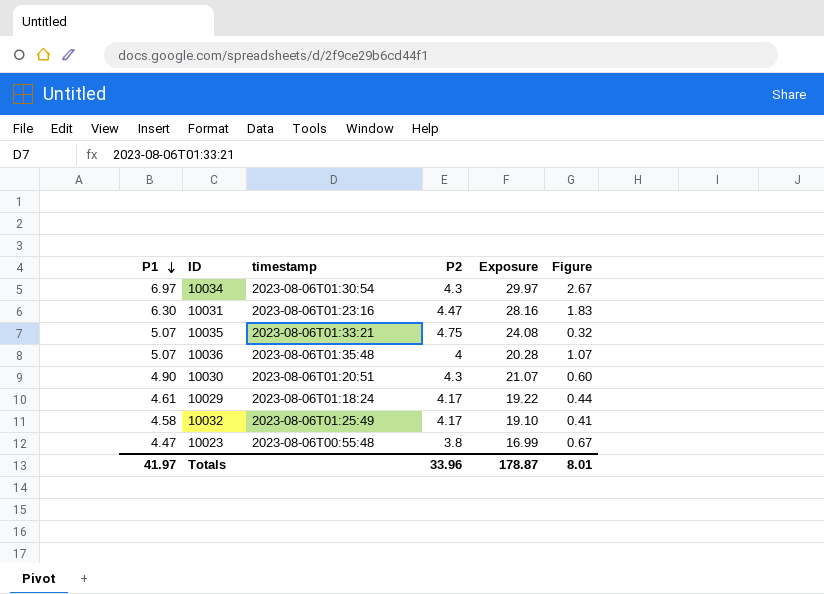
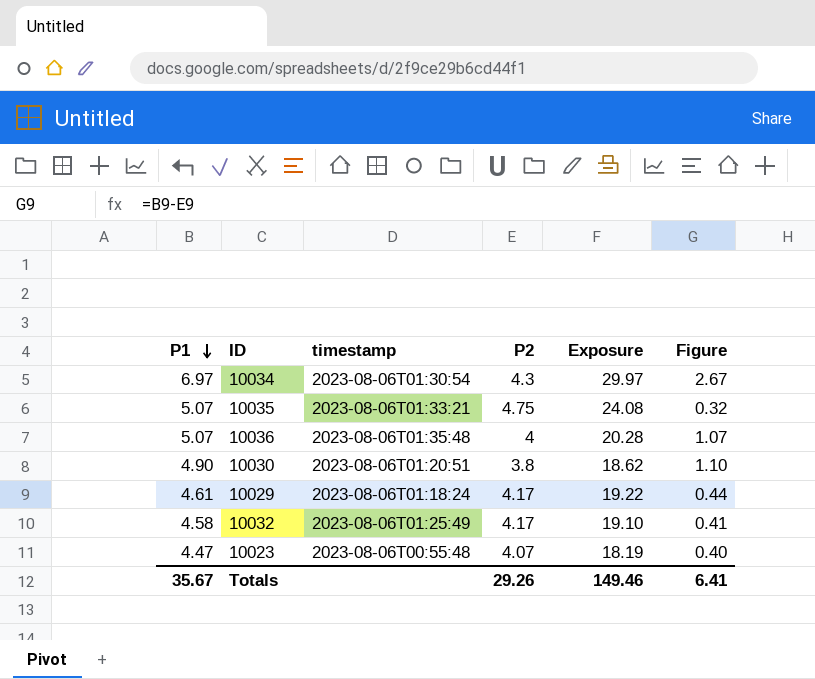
row 10031: 6.30 | 2023-08-06T01:23:16 | 4.47 | 28.16 | 1.83 -> none
10030 | P2: 4.3 -> 3.8
10030 | Exposure: 21.07 -> 18.62
10030 | Figure: 0.60 -> 1.10
10023 | P2: 3.8 -> 4.07
10023 | Exposure: 16.99 -> 18.19
10023 | Figure: 0.67 -> 0.40
Totals | P1: 41.97 -> 35.67
Totals | P2: 33.96 -> 29.26
Totals | Exposure: 178.87 -> 149.46
Totals | Figure: 8.01 -> 6.41

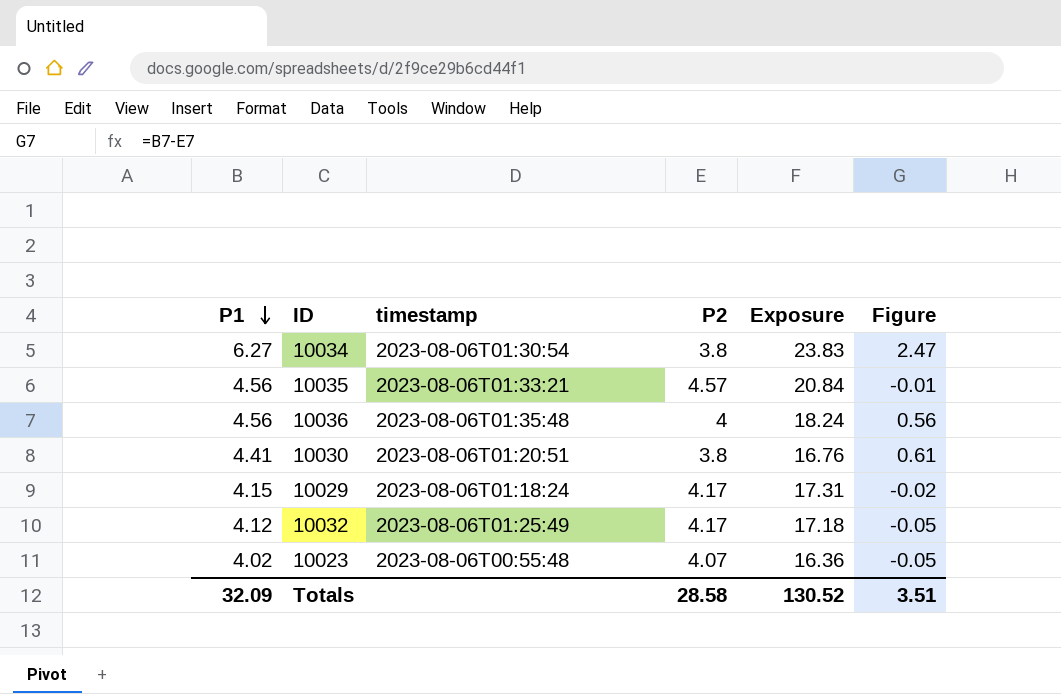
10034 | P1: 6.97 -> 6.27
10034 | P2: 4.3 -> 3.8
10034 | Exposure: 29.97 -> 23.83
10034 | Figure: 2.67 -> 2.47
10035 | P1: 5.07 -> 4.56
10035 | P2: 4.75 -> 4.57
10035 | Exposure: 24.08 -> 20.84
10035 | Figure: 0.32 -> -0.01
10036 | P1: 5.07 -> 4.56
10036 | Exposure: 20.28 -> 18.24
10036 | Figure: 1.07 -> 0.56
10030 | P1: 4.90 -> 4.41
10030 | Exposure: 18.62 -> 16.76
10030 | Figure: 1.10 -> 0.61
10029 | P1: 4.61 -> 4.15
10029 | Exposure: 19.22 -> 17.31
10029 | Figure: 0.44 -> -0.02
10032 | P1: 4.58 -> 4.12
10032 | Exposure: 19.10 -> 17.18
10032 | Figure: 0.41 -> -0.05
10023 | P1: 4.47 -> 4.02
10023 | Exposure: 18.19 -> 16.36
10023 | Figure: 0.40 -> -0.05
Totals | P1: 35.67 -> 32.09
Totals | P2: 29.26 -> 28.58
Totals | Exposure: 149.46 -> 130.52
Totals | Figure: 6.41 -> 3.51

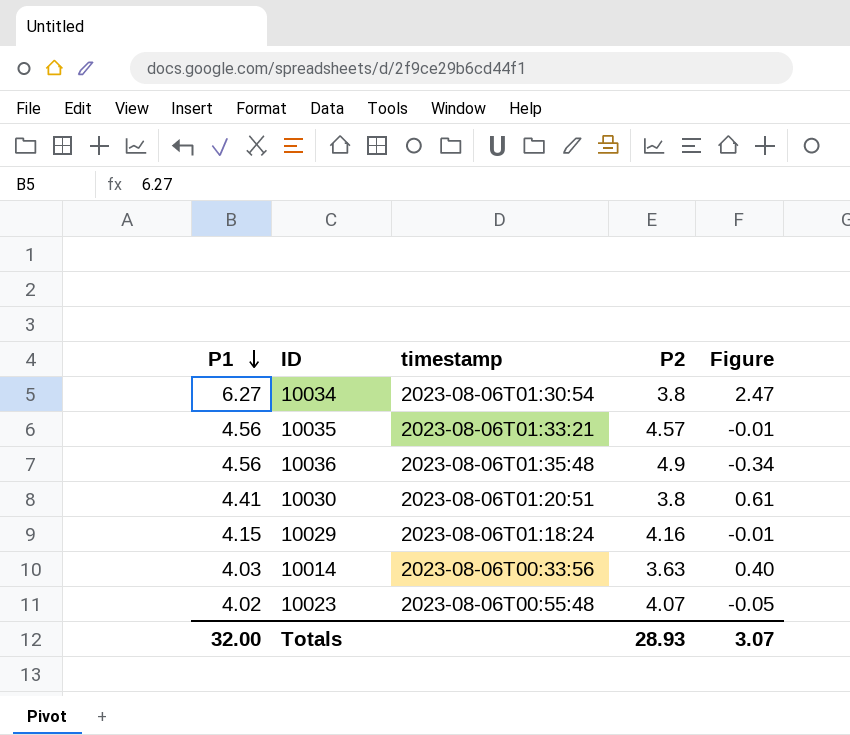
column Exposure | formula: [P1] * [P2] -> none
row 10032: 4.12 | 2023-08-06T01:25:49 | 4.17 | 17.18 | -0.05 -> none
10036 | P2: 4 -> 4.9
10036 | Figure: 0.56 -> -0.34
10029 | P2: 4.17 -> 4.16
10029 | Figure: -0.02 -> -0.01
row 10014: none -> 4.03 | 2023-08-06T00:33:56 | 3.63 | 0.40
Totals | P1: 32.09 -> 32.00
Totals | P2: 28.58 -> 28.93
Totals | Figure: 3.51 -> 3.07

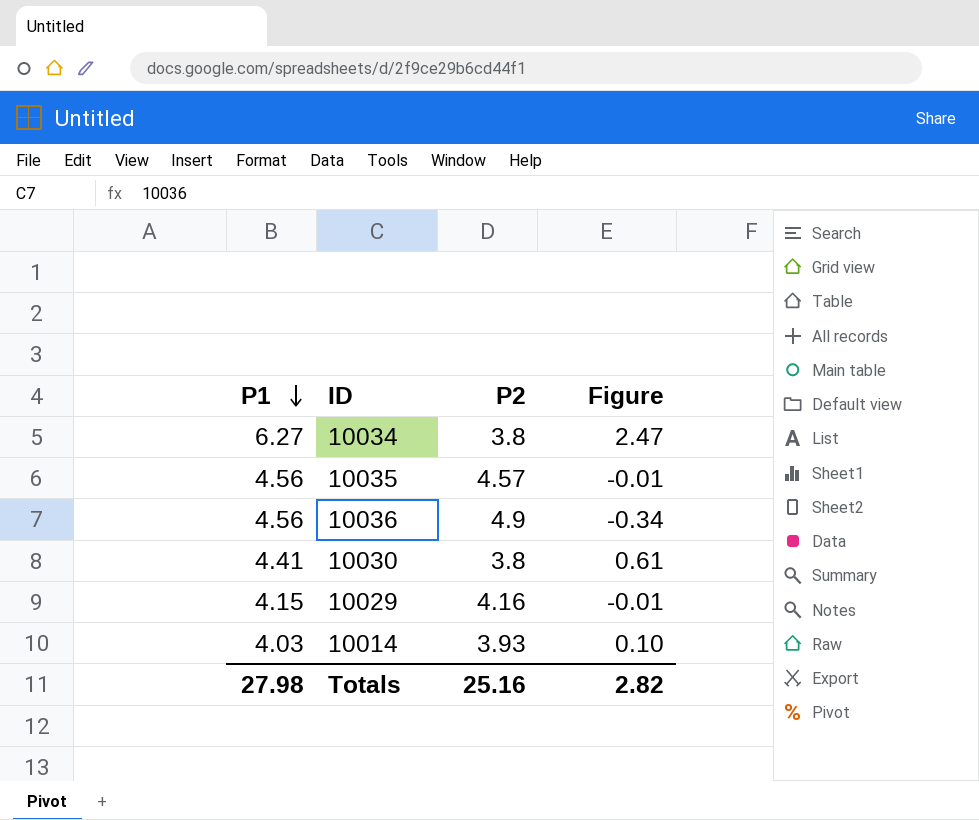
column timestamp | position: 3 -> none
row 10023: 4.02 | 2023-08-06T00:55:48 | 4.07 | -0.05 -> none
10014 | P2: 3.63 -> 3.93
10014 | Figure: 0.40 -> 0.10
Totals | P1: 32.00 -> 27.98
Totals | P2: 28.93 -> 25.16
Totals | Figure: 3.07 -> 2.82

